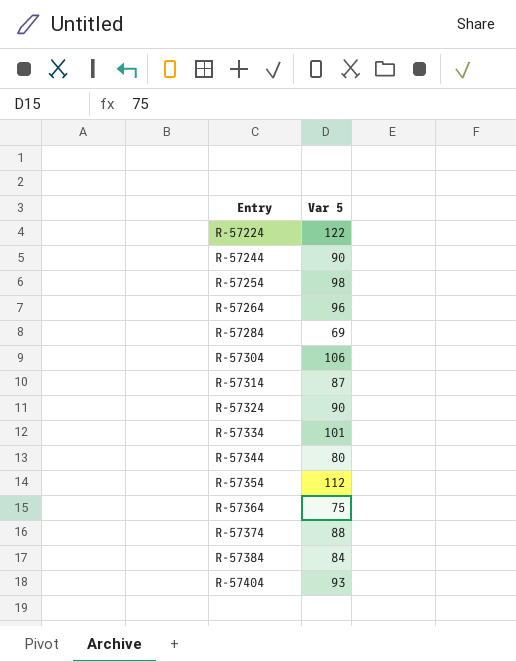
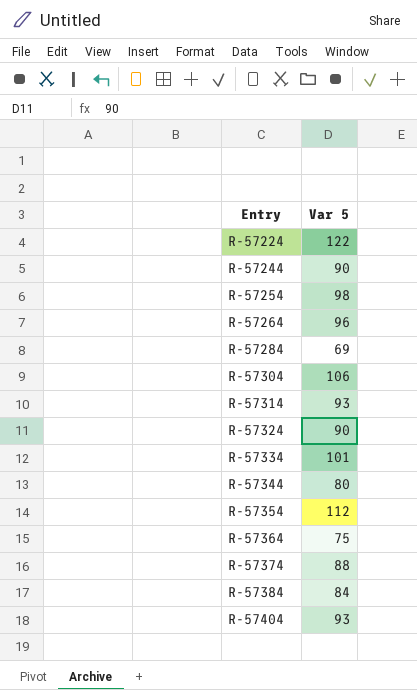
R-57314 | Var 5: 87 -> 93

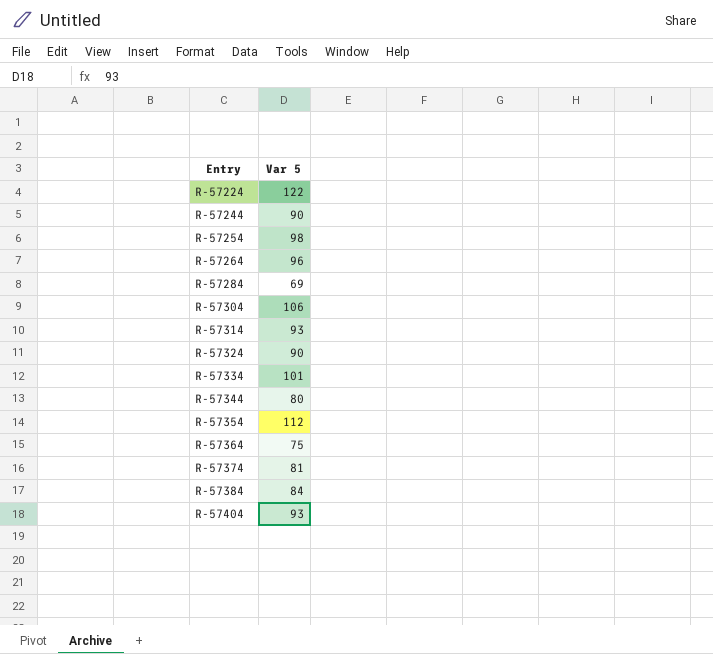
R-57374 | Var 5: 88 -> 81

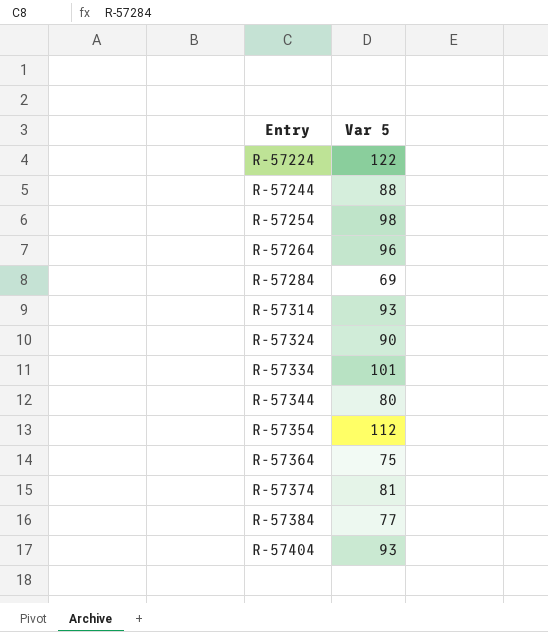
row R-57304: 106 -> none
R-57244 | Var 5: 90 -> 88
R-57384 | Var 5: 84 -> 77

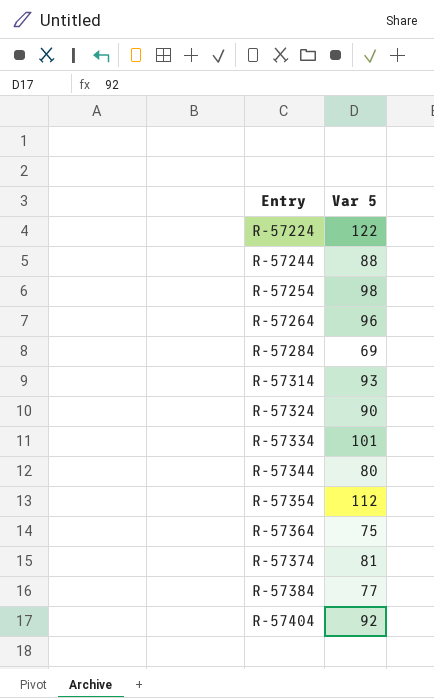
R-57404 | Var 5: 93 -> 92

